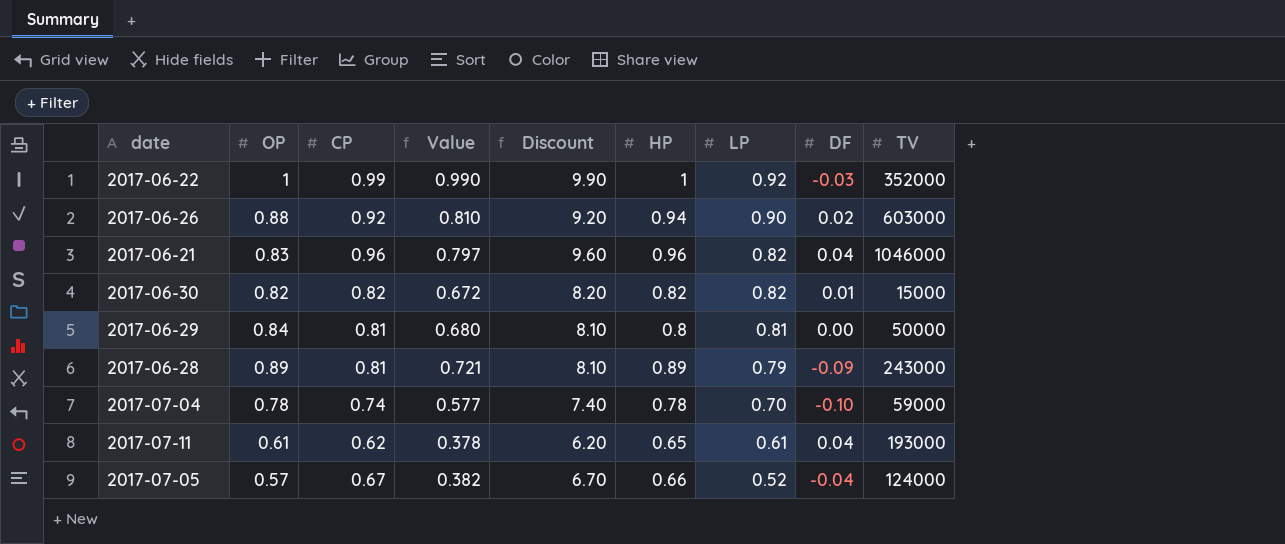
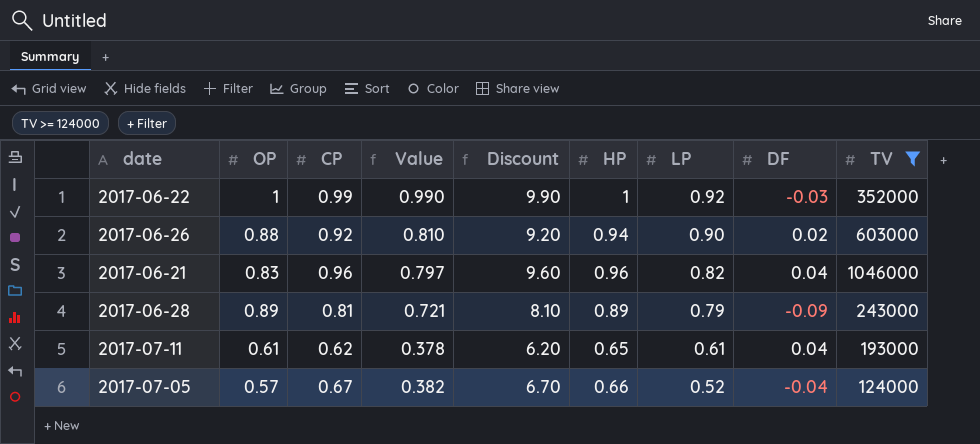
filter: none -> TV >= 124000

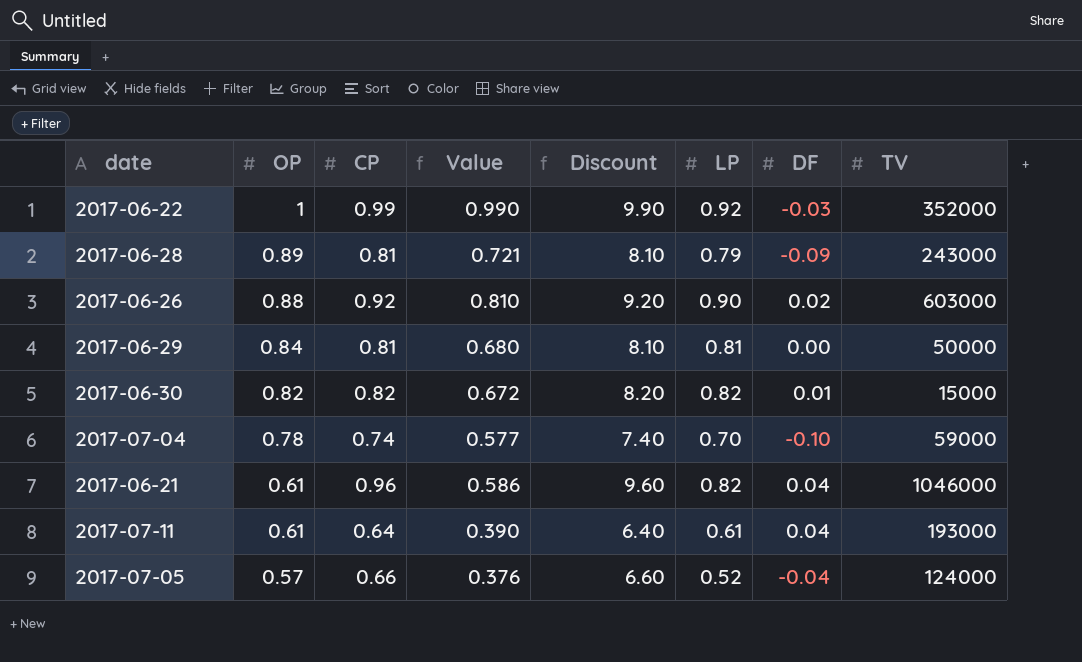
filter: TV >= 124000 -> none
row order: LP descending -> OP descending
column HP | position: 6 -> none
2017-06-21 | OP: 0.83 -> 0.61
2017-06-21 | Value: 0.797 -> 0.586
2017-07-11 | CP: 0.62 -> 0.64
2017-07-11 | Value: 0.378 -> 0.390
2017-07-11 | Discount: 6.20 -> 6.40
2017-07-05 | CP: 0.67 -> 0.66
2017-07-05 | Value: 0.382 -> 0.376
2017-07-05 | Discount: 6.70 -> 6.60

